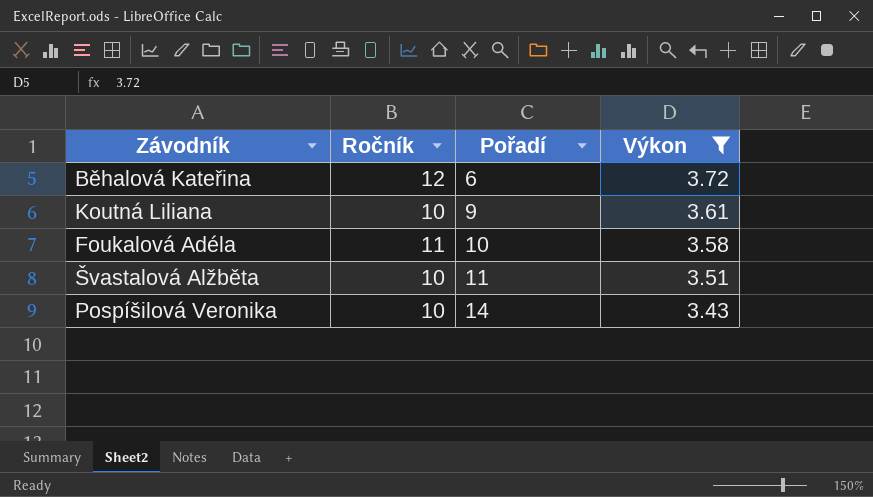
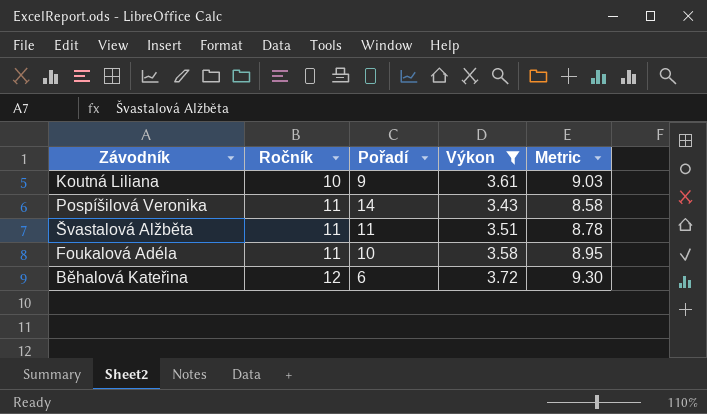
row order: Pořadí ascending -> Ročník ascending
column Metric | formula: none -> [Výkon] * 2.5
Pospíšilová Veronika | Ročník: 10 -> 11
Švastalová Alžběta | Ročník: 10 -> 11

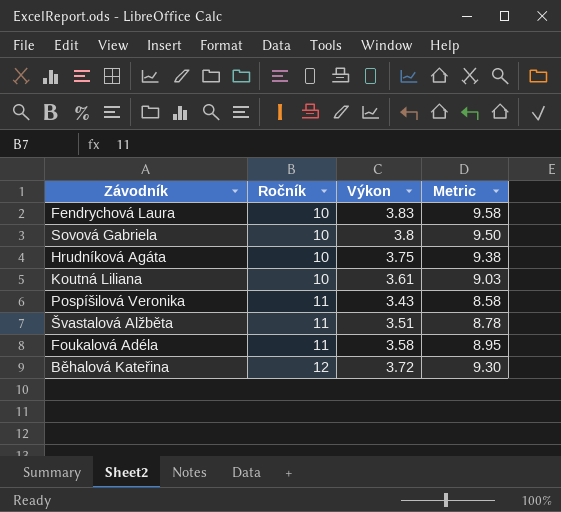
filter: Výkon <= 3.72 -> none
column Pořadí | position: 3 -> none

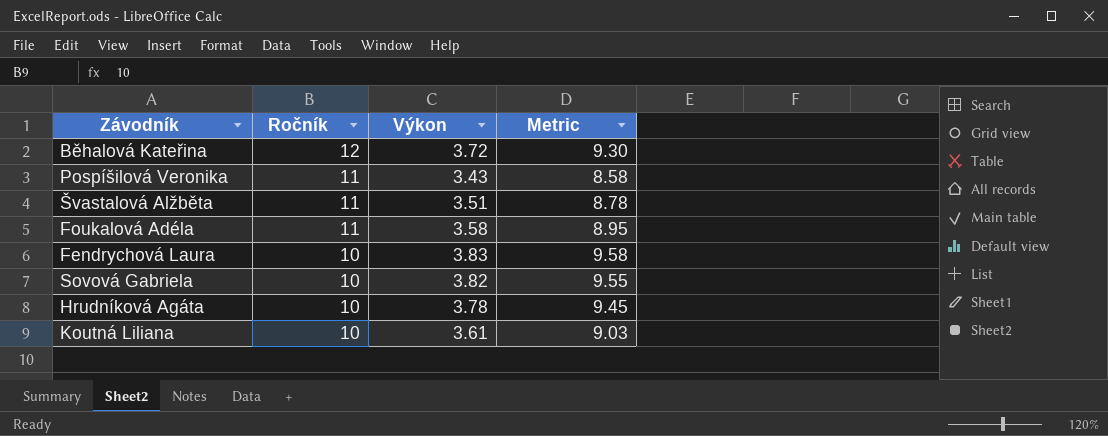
row order: Ročník ascending -> Ročník descending
Sovová Gabriela | Výkon: 3.8 -> 3.82
Sovová Gabriela | Metric: 9.50 -> 9.55
Hrudníková Agáta | Výkon: 3.75 -> 3.78
Hrudníková Agáta | Metric: 9.38 -> 9.45

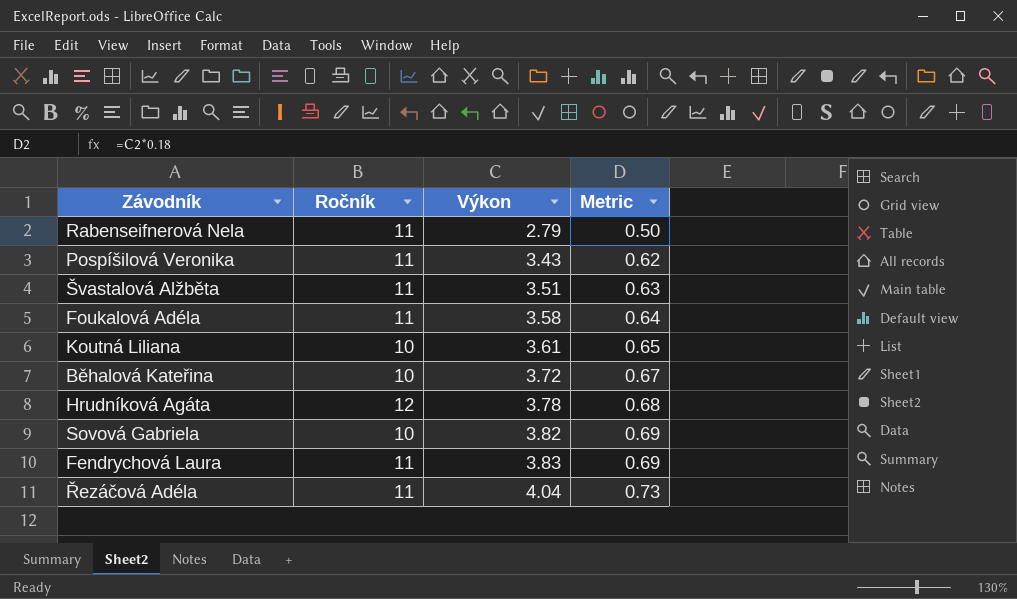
row order: Ročník descending -> Výkon ascending
column Metric | formula: [Výkon] * 2.5 -> [Výkon] * 0.18
row Rabenseifnerová Nela: none -> 11 | 2.79 | 0.50
Běhalová Kateřina | Ročník: 12 -> 10
Hrudníková Agáta | Ročník: 10 -> 12
Fendrychová Laura | Ročník: 10 -> 11
row Řezáčová Adéla: none -> 11 | 4.04 | 0.73

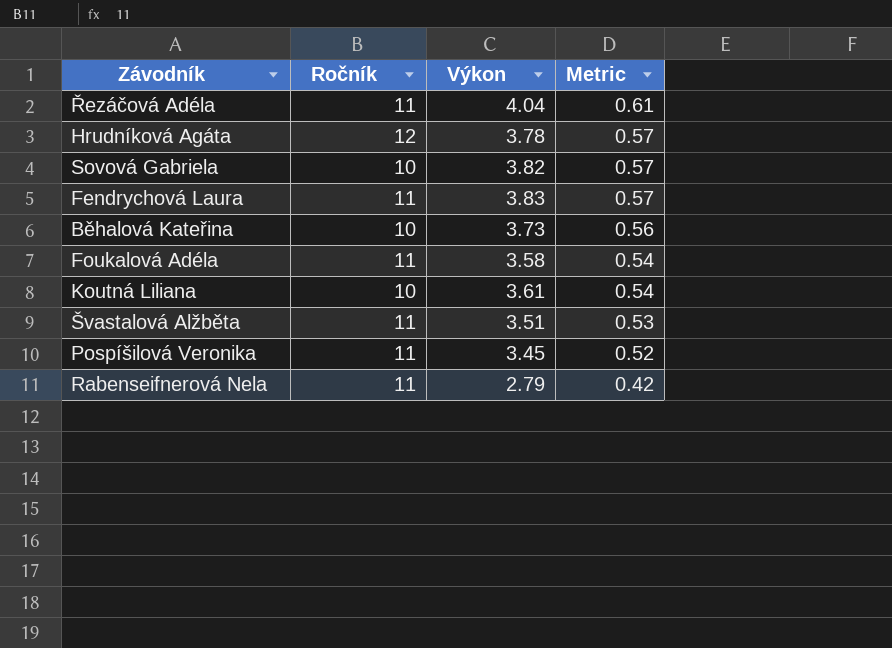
row order: Výkon ascending -> Metric descending
column Metric | formula: [Výkon] * 0.18 -> [Výkon] * 0.15
Běhalová Kateřina | Výkon: 3.72 -> 3.73
Pospíšilová Veronika | Výkon: 3.43 -> 3.45

